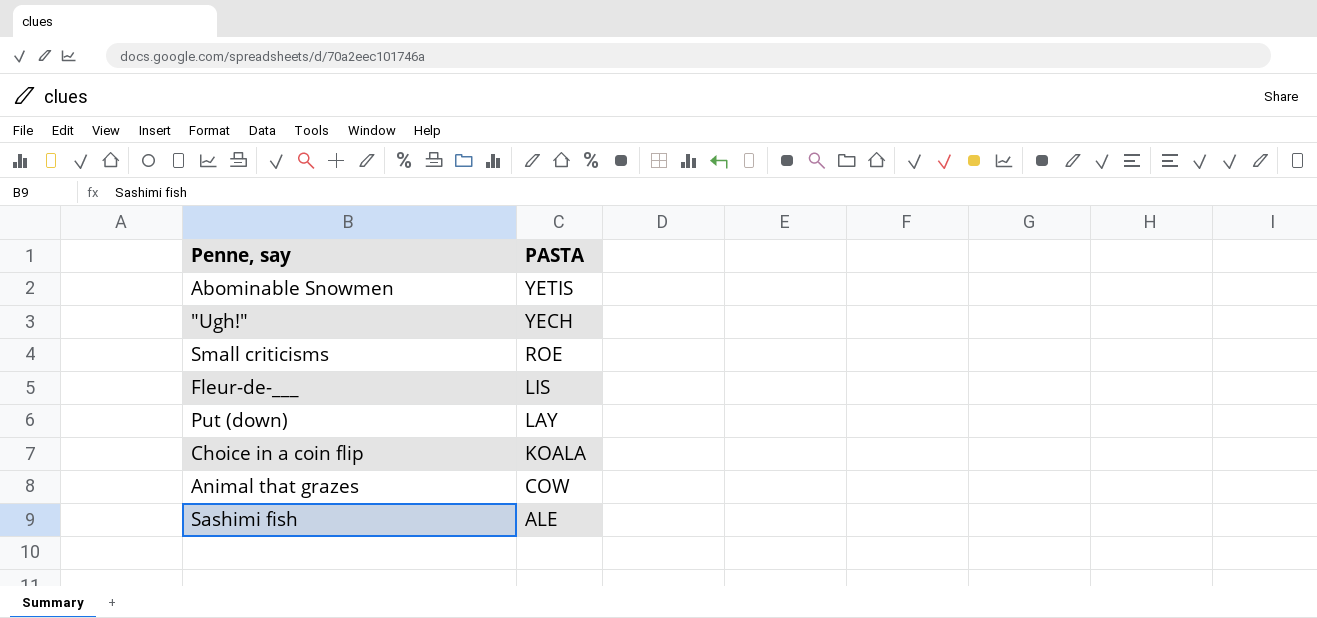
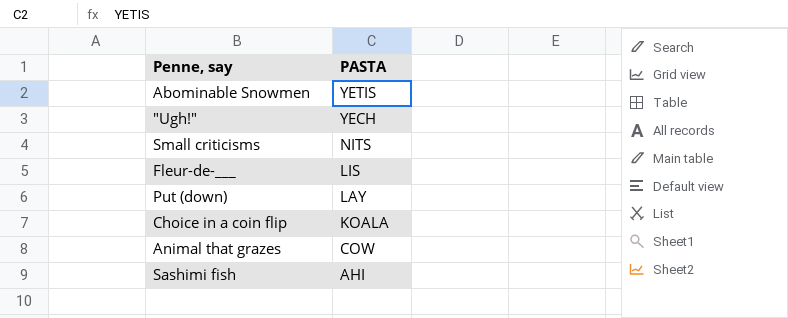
Small criticisms | PASTA: ROE -> NITS
Sashimi fish | PASTA: ALE -> AHI

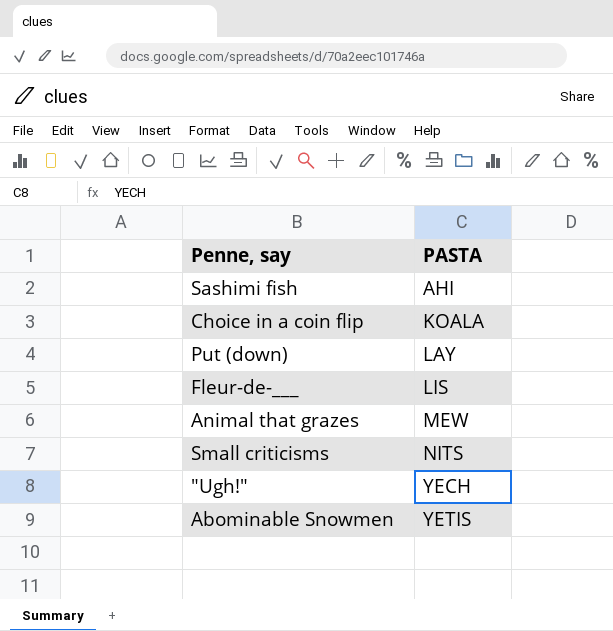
row order: PASTA descending -> PASTA ascending
Animal that grazes | PASTA: COW -> MEW

